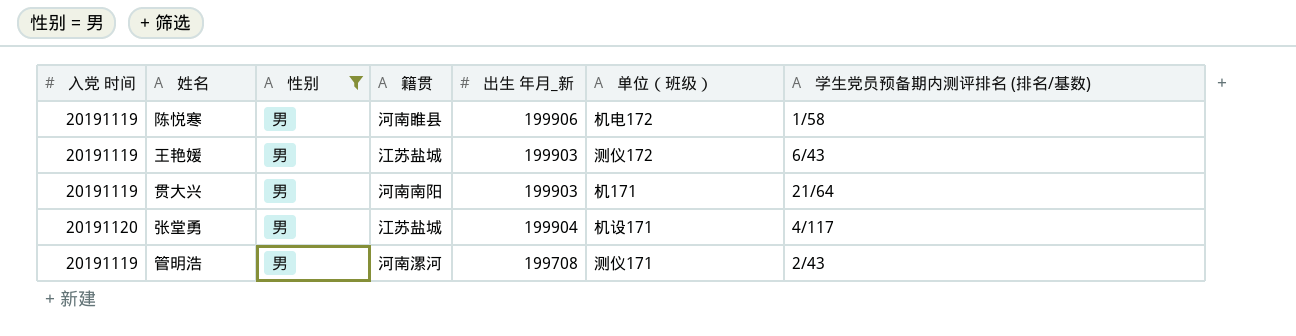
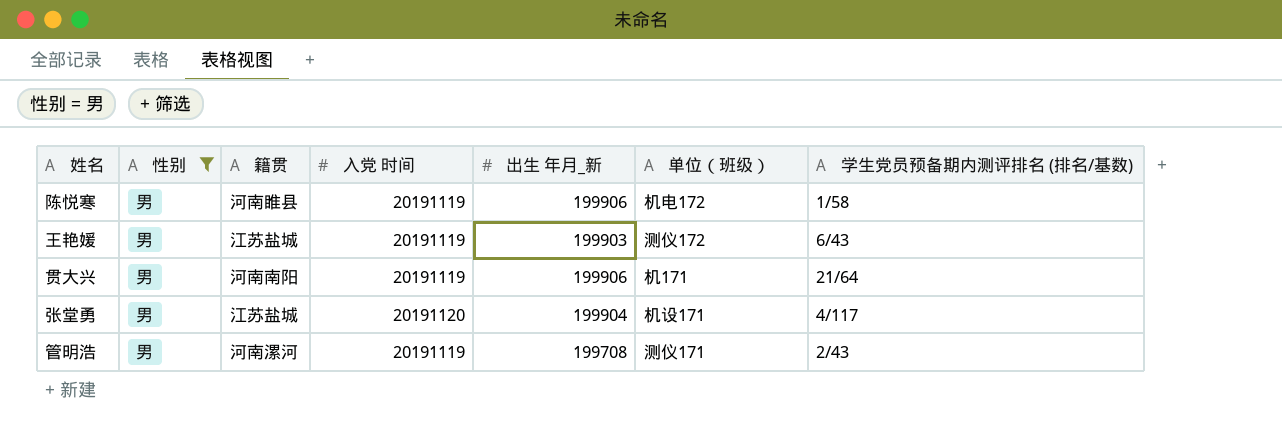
column 入党 时间 | position: 1 -> 4
贯大兴 | 出生 年月_新: 199903 -> 199906

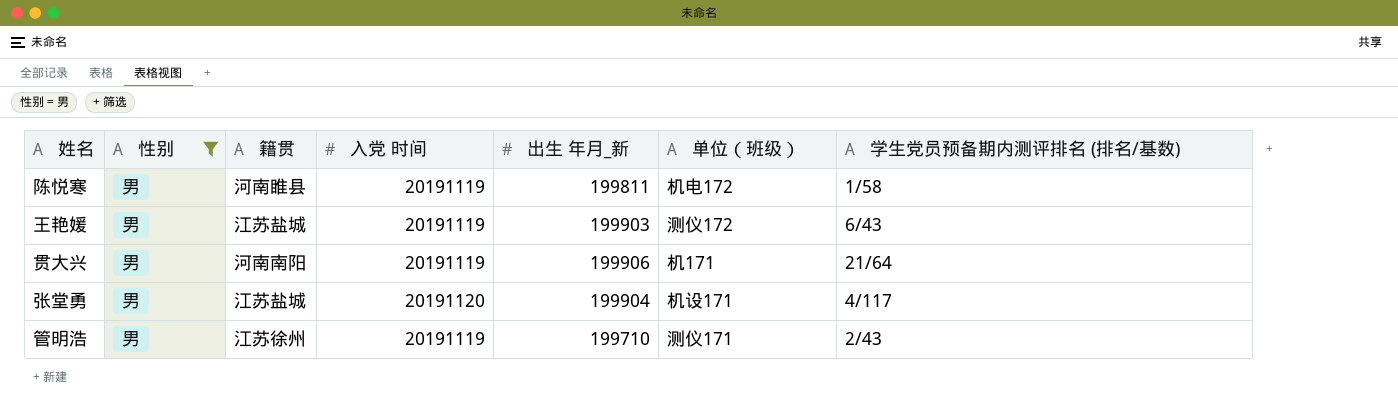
陈悦寒 | 出生 年月_新: 199906 -> 199811
管明浩 | 籍贯: 河南漯河 -> 江苏徐州
管明浩 | 出生 年月_新: 199708 -> 199710

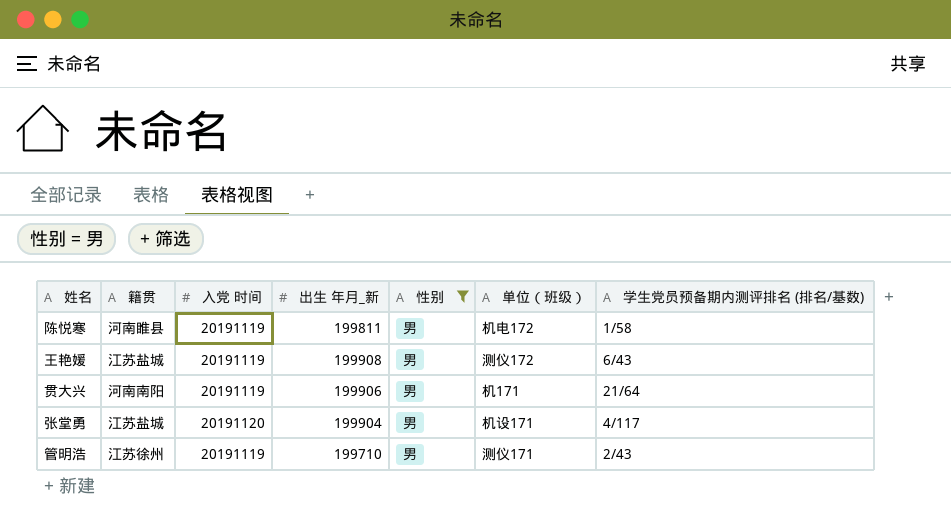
column 性别 | position: 2 -> 5
王艳媛 | 出生 年月_新: 199903 -> 199908

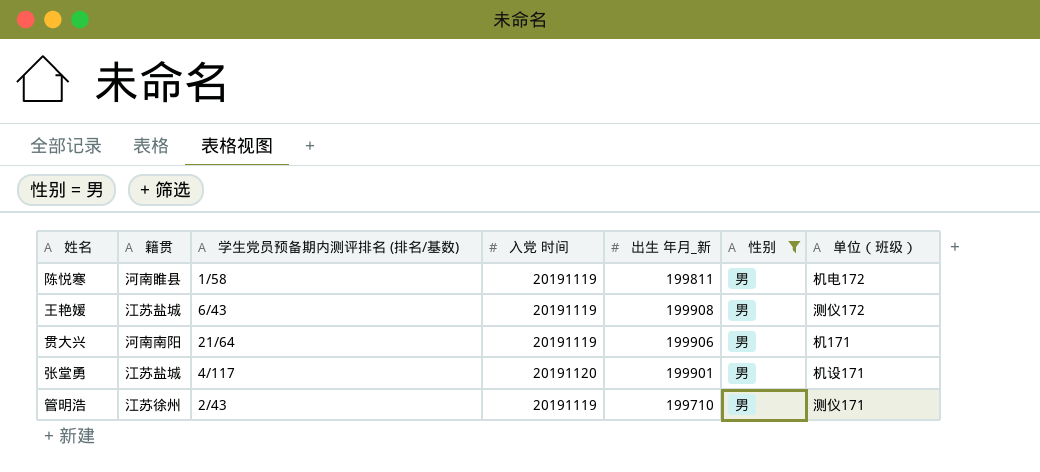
column 学生党员预备期内测评排名 (排名/基数) | position: 7 -> 3
张堂勇 | 出生 年月_新: 199904 -> 199901

